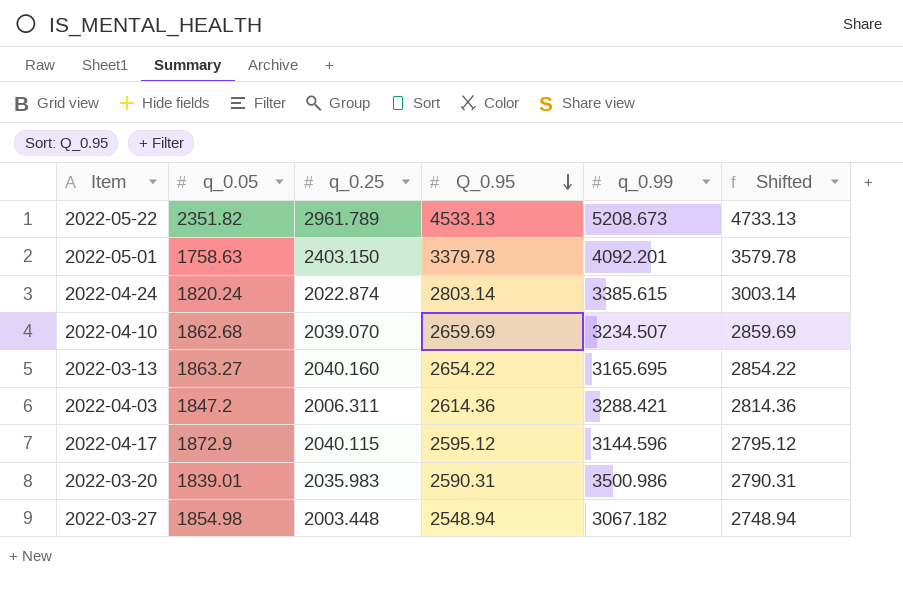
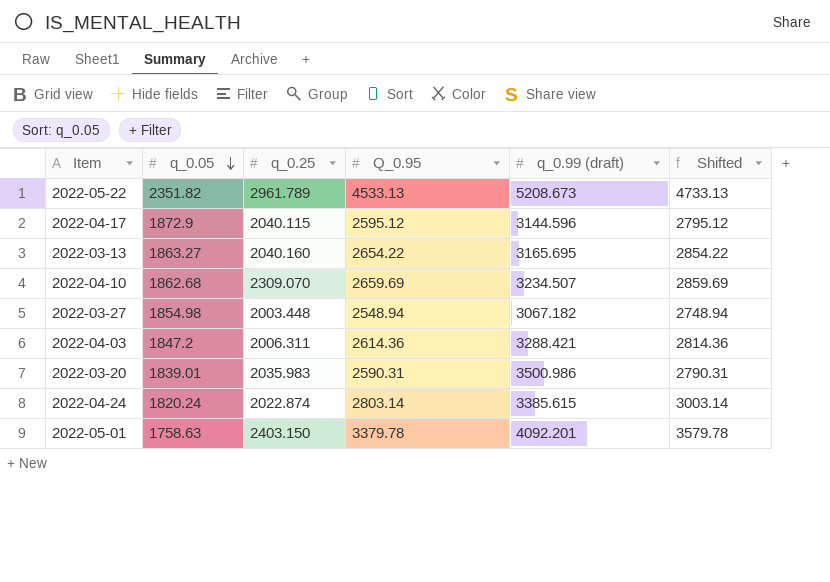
row order: Q_0.95 descending -> q_0.05 descending
column name: q_0.99 -> q_0.99 (draft)
2022-04-10 | q_0.25: 2039.070 -> 2309.070

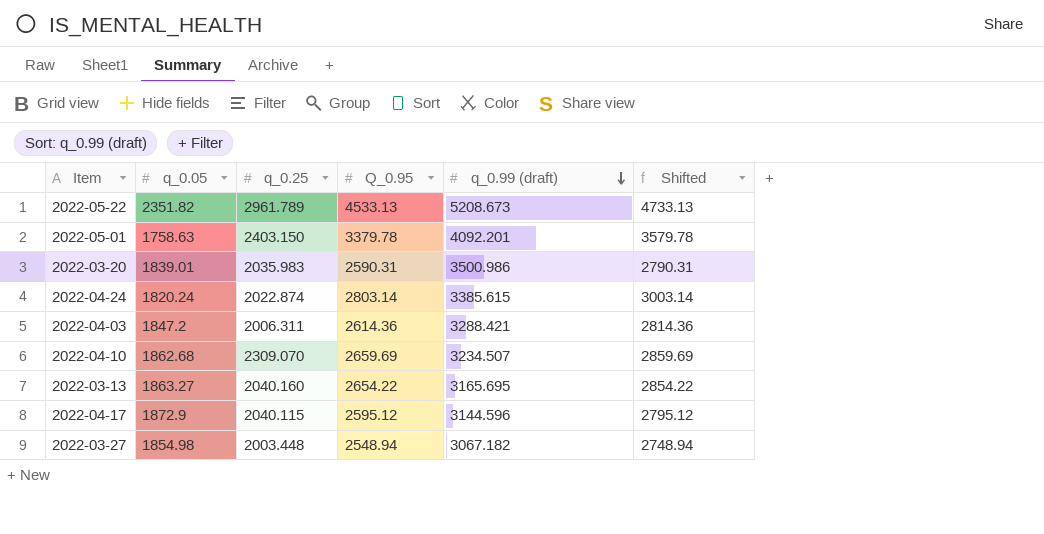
row order: q_0.05 descending -> q_0.99 (draft) descending

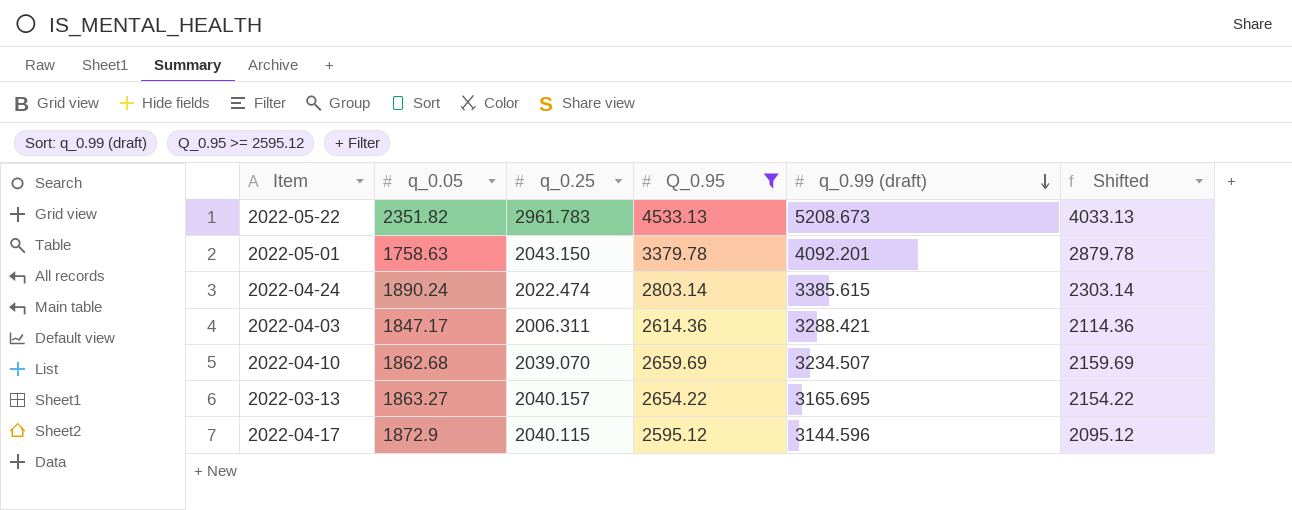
filter: none -> Q_0.95 >= 2595.12
column Shifted | formula: [Q_0.95] + 200 -> [Q_0.95] - 500
2022-05-22 | q_0.25: 2961.789 -> 2961.783
2022-05-01 | q_0.25: 2403.150 -> 2043.150
2022-04-24 | q_0.05: 1820.24 -> 1890.24
2022-04-24 | q_0.25: 2022.874 -> 2022.474
2022-04-03 | q_0.05: 1847.2 -> 1847.17
2022-04-10 | q_0.25: 2309.070 -> 2039.070
2022-03-13 | q_0.25: 2040.160 -> 2040.157

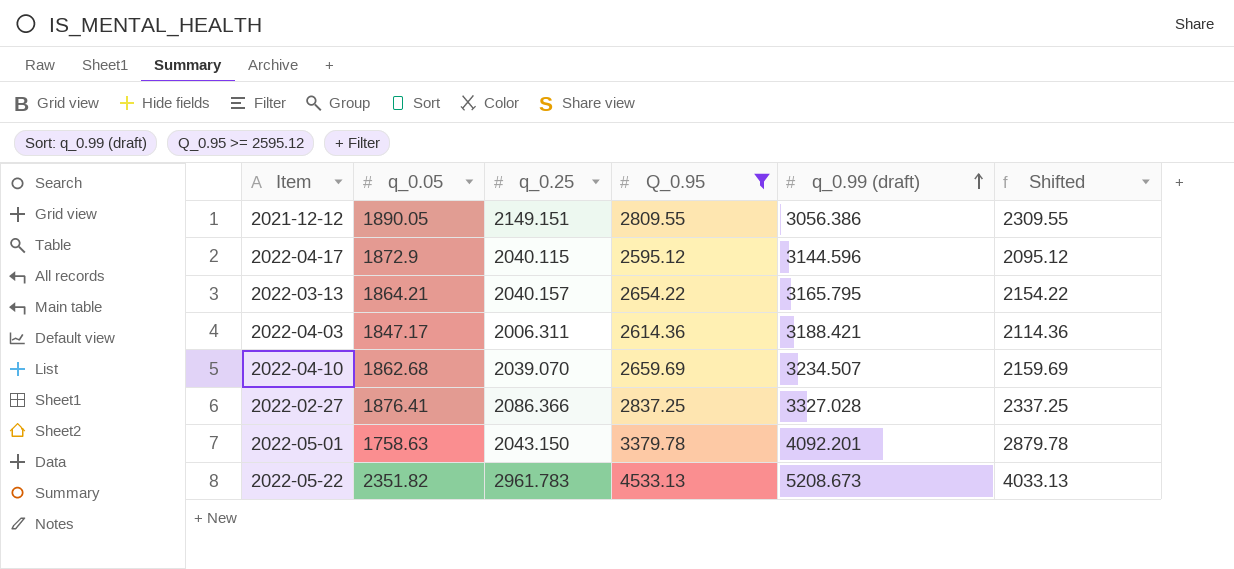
row order: q_0.99 (draft) descending -> q_0.99 (draft) ascending
row 2022-04-24: 1890.24 | 2022.474 | 2803.14 | 3385.615 | 2303.14 -> none
row 2021-12-12: none -> 1890.05 | 2149.151 | 2809.55 | 3056.386 | 2309.55
2022-03-13 | q_0.05: 1863.27 -> 1864.21
2022-03-13 | q_0.99 (draft): 3165.695 -> 3165.795
2022-04-03 | q_0.99 (draft): 3288.421 -> 3188.421
row 2022-02-27: none -> 1876.41 | 2086.366 | 2837.25 | 3327.028 | 2337.25

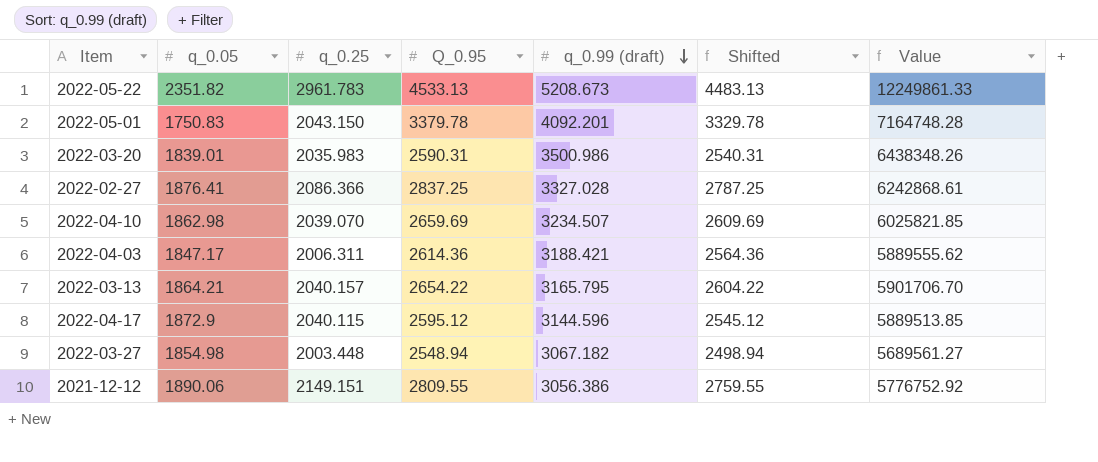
filter: Q_0.95 >= 2595.12 -> none
row order: q_0.99 (draft) ascending -> q_0.99 (draft) descending
column Shifted | formula: [Q_0.95] - 500 -> [Q_0.95] - 50
column Value | formula: none -> [q_0.05] * [q_0.99 (draft)]
2022-05-01 | q_0.05: 1758.63 -> 1750.83
2022-04-10 | q_0.05: 1862.68 -> 1862.98
2021-12-12 | q_0.05: 1890.05 -> 1890.06

